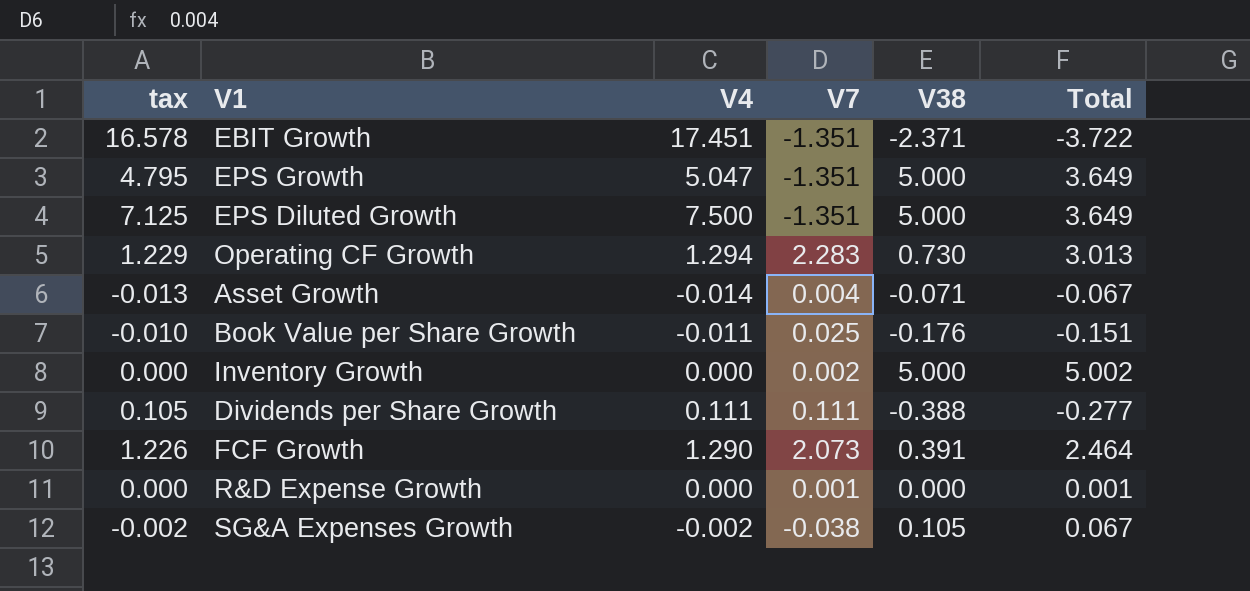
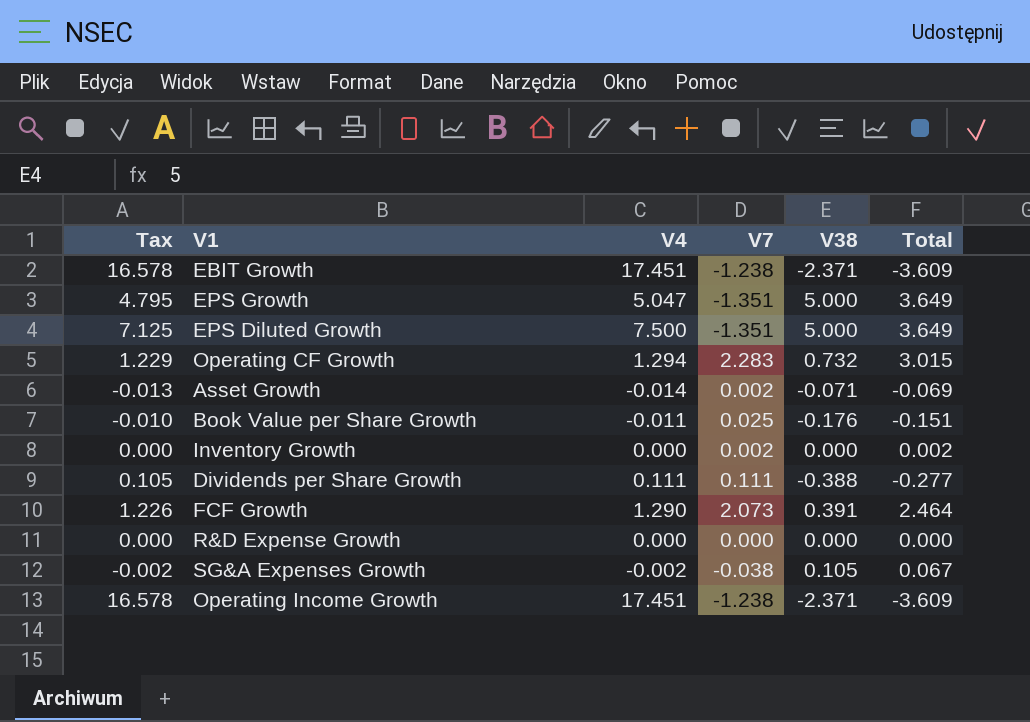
column name: tax -> Tax
EBIT Growth | V7: -1.351 -> -1.238
EBIT Growth | Total: -3.722 -> -3.609
Operating CF Growth | V38: 0.730 -> 0.732
Operating CF Growth | Total: 3.013 -> 3.015
Asset Growth | V7: 0.004 -> 0.002
Asset Growth | Total: -0.067 -> -0.069
Inventory Growth | V38: 5.000 -> 0.000
Inventory Growth | Total: 5.002 -> 0.002
R&D Expense Growth | V7: 0.001 -> 0.000
R&D Expense Growth | Total: 0.001 -> 0.000
row Operating Income Growth: none -> 16.578 | 17.451 | -1.238 | -2.371 | -3.609

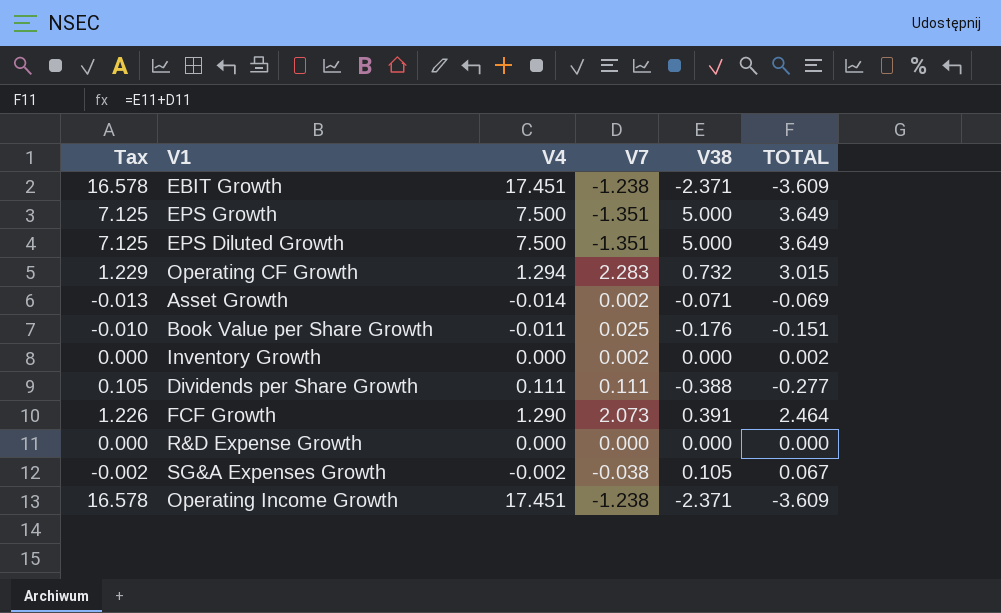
column name: Total -> TOTAL
EPS Growth | Tax: 4.795 -> 7.125
EPS Growth | V4: 5.047 -> 7.500

